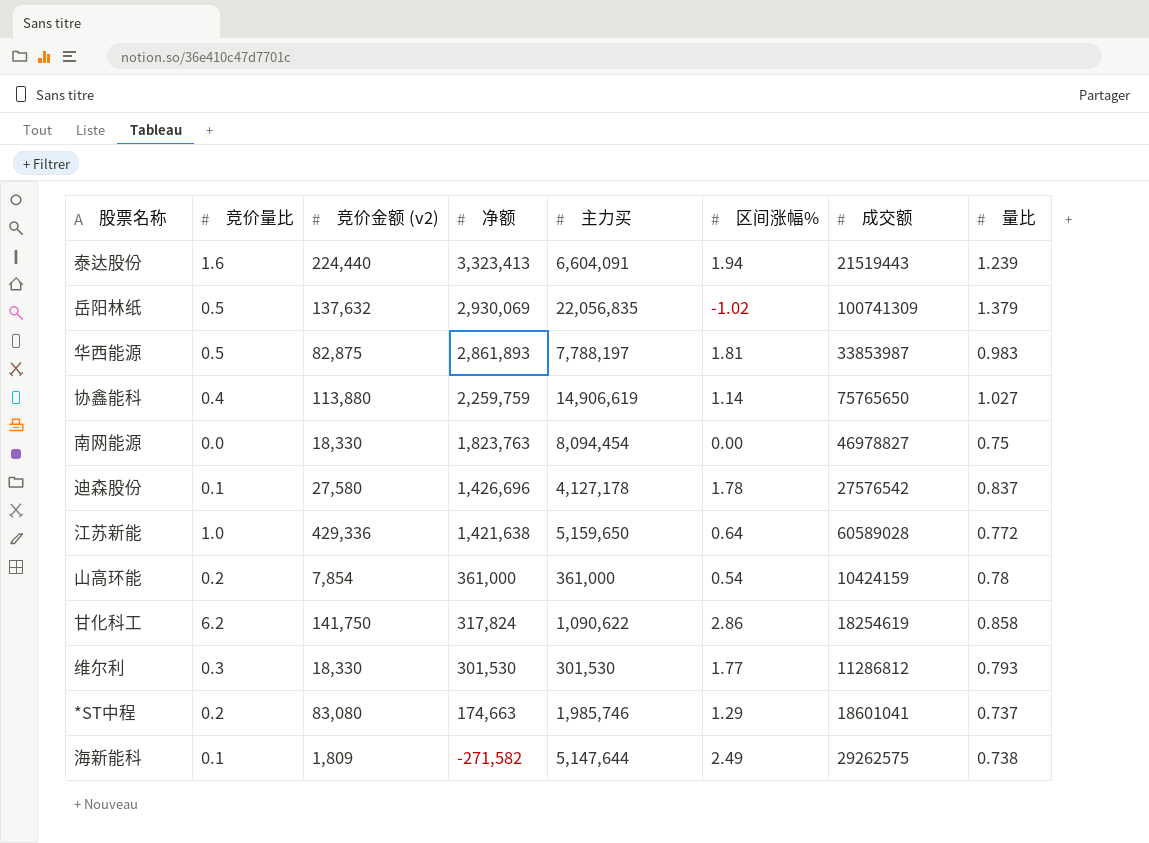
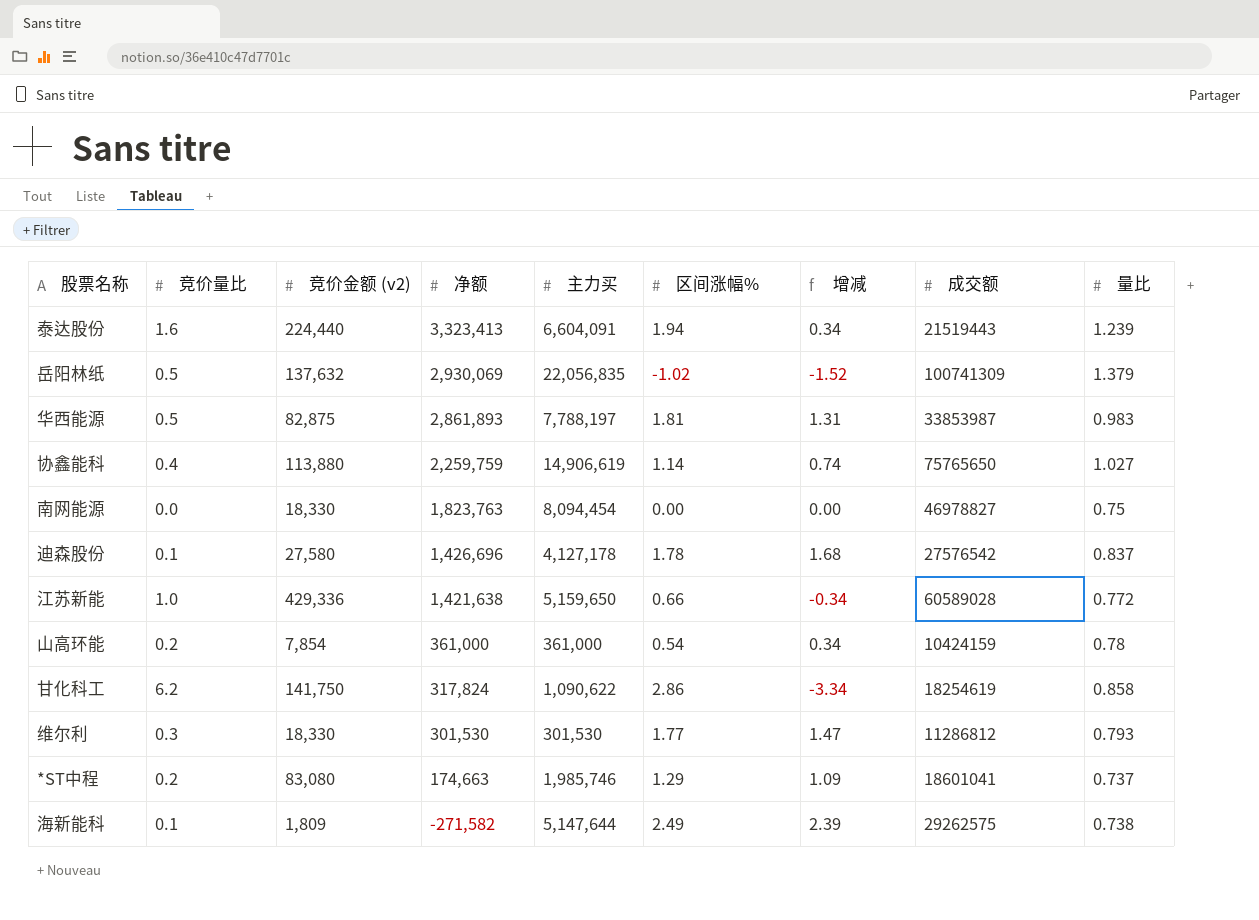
column 增减 | formula: none -> [区间涨幅%] - [竞价量比]
江苏新能 | 区间涨幅%: 0.64 -> 0.66

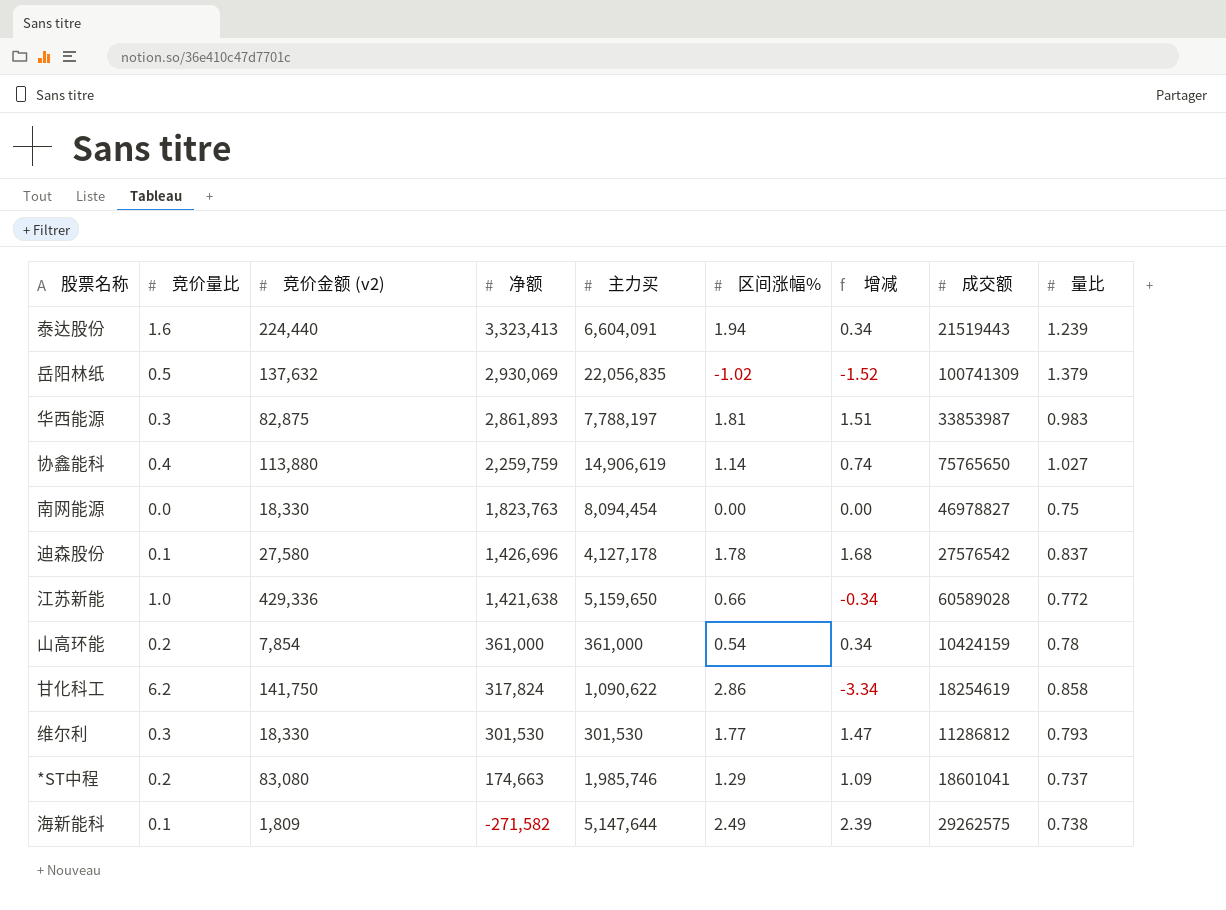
华西能源 | 竞价量比: 0.5 -> 0.3
华西能源 | 增减: 1.31 -> 1.51

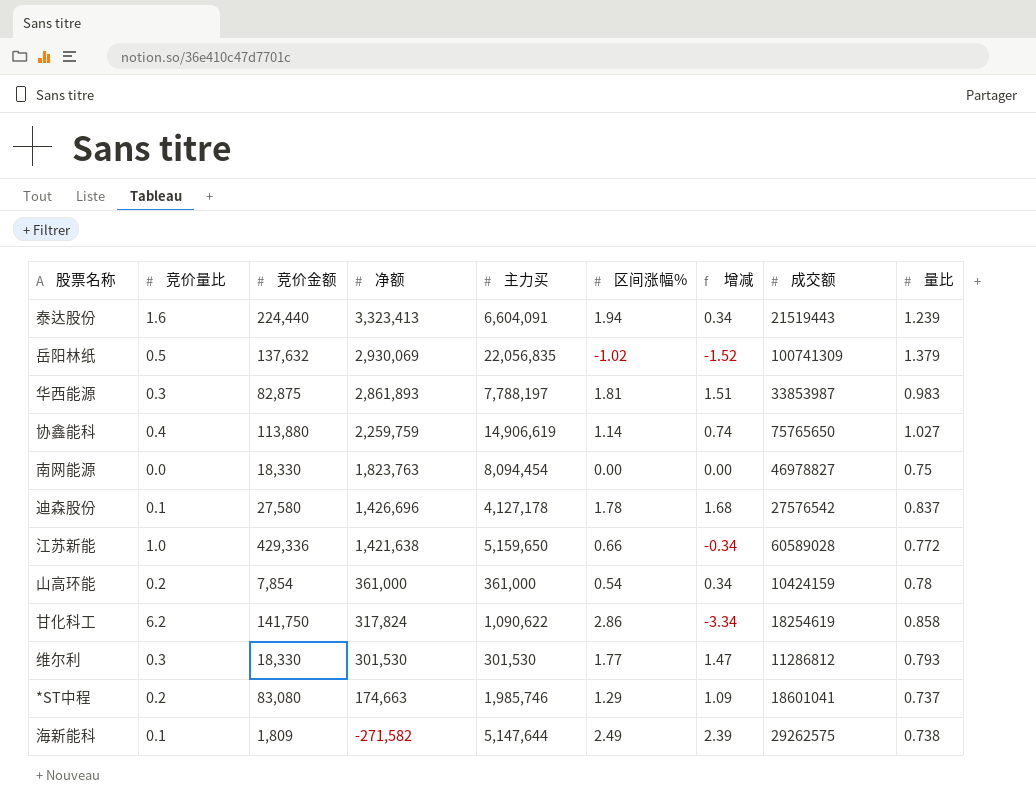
column name: 竞价金额 (v2) -> 竞价金额

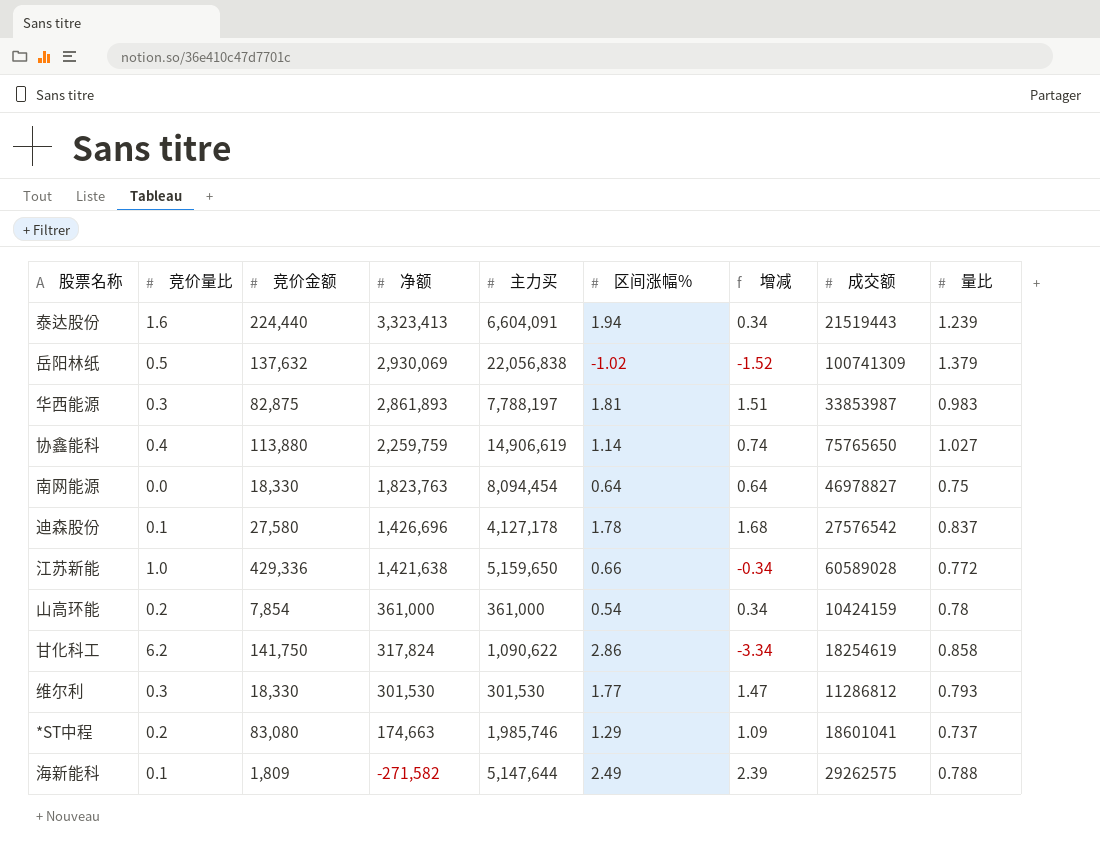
岳阳林纸 | 主力买: 22,056,835 -> 22,056,838
南网能源 | 区间涨幅%: 0.00 -> 0.64
南网能源 | 增减: 0.00 -> 0.64
海新能科 | 量比: 0.738 -> 0.788

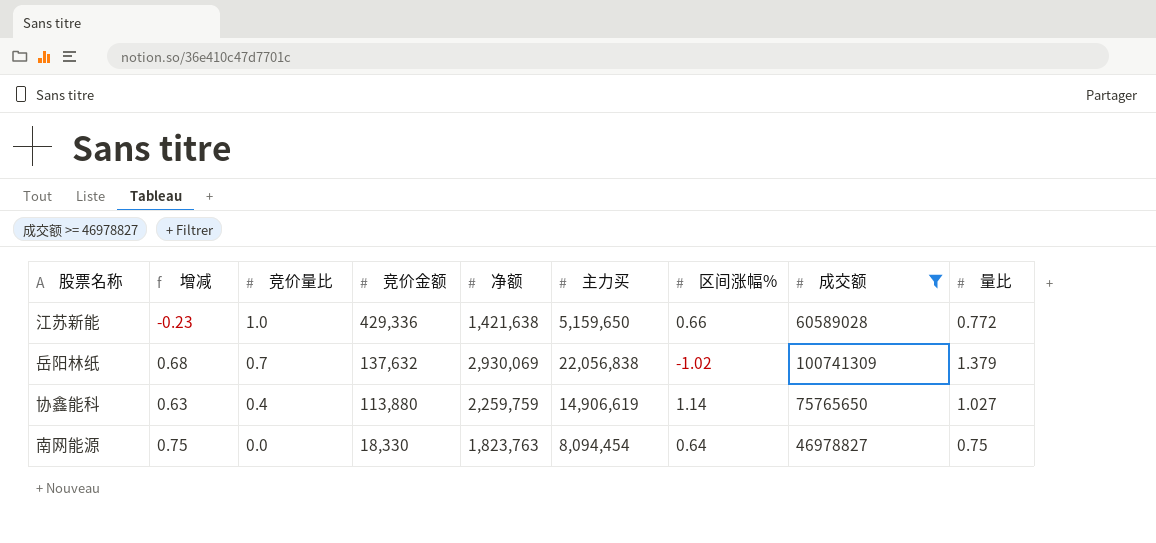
filter: none -> 成交额 >= 46978827
row order: 净额 descending -> 竞价量比 descending
column 增减 | formula: [区间涨幅%] - [竞价量比] -> [量比] - [竞价量比]
column 增减 | position: 7 -> 2
岳阳林纸 | 竞价量比: 0.5 -> 0.7

